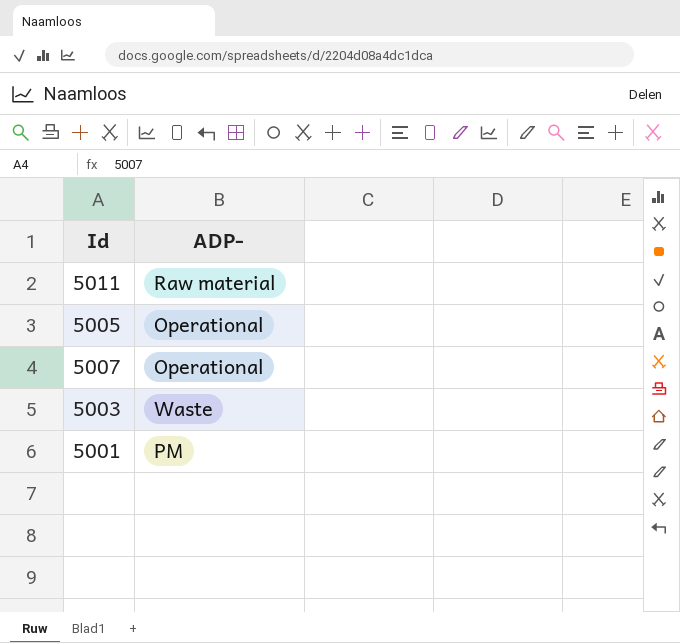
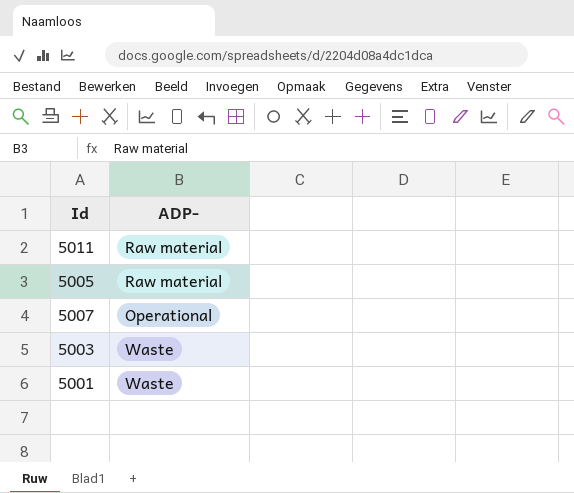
5005 | ADP-: Operational -> Raw material
5001 | ADP-: PM -> Waste

